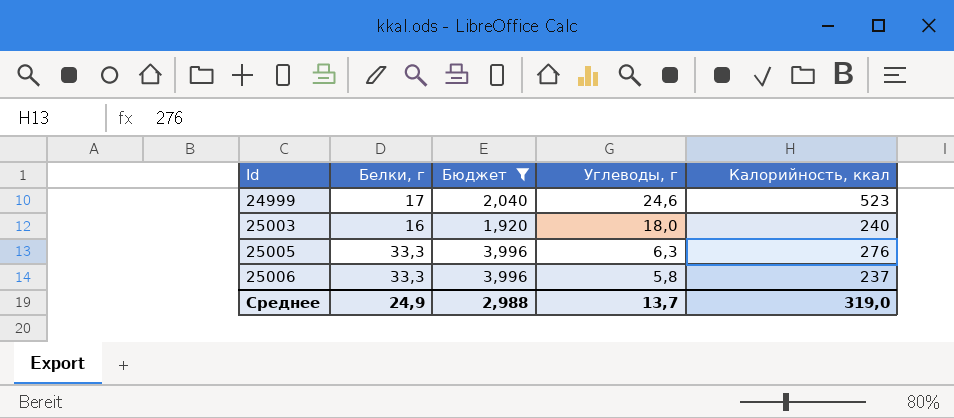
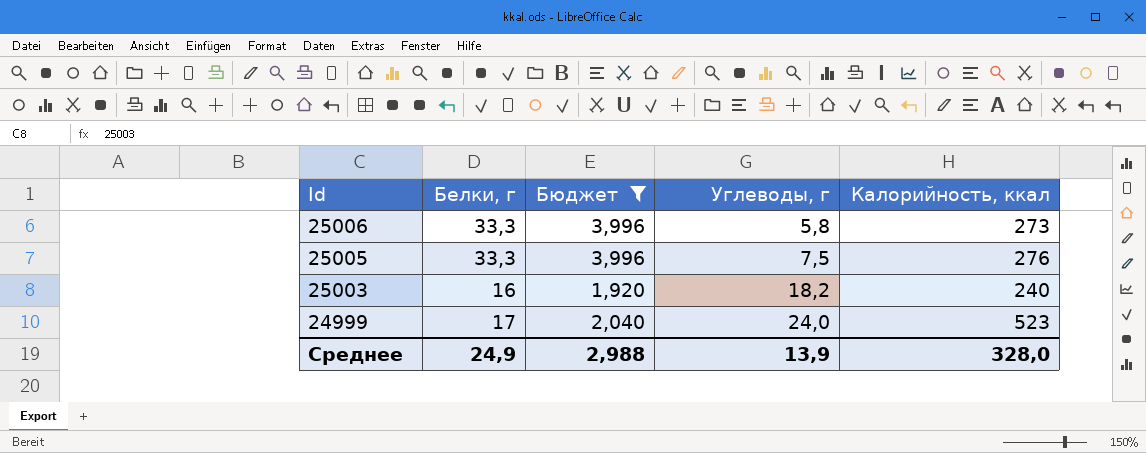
row order: Id ascending -> Id descending
25006 | Калорийность, ккал: 237 -> 273
25005 | Углеводы, г: 6,3 -> 7,5
25003 | Углеводы, г: 18,0 -> 18,2
24999 | Углеводы, г: 24,6 -> 24,0
Среднее | Углеводы, г: 13,7 -> 13,9
Среднее | Калорийность, ккал: 319,0 -> 328,0

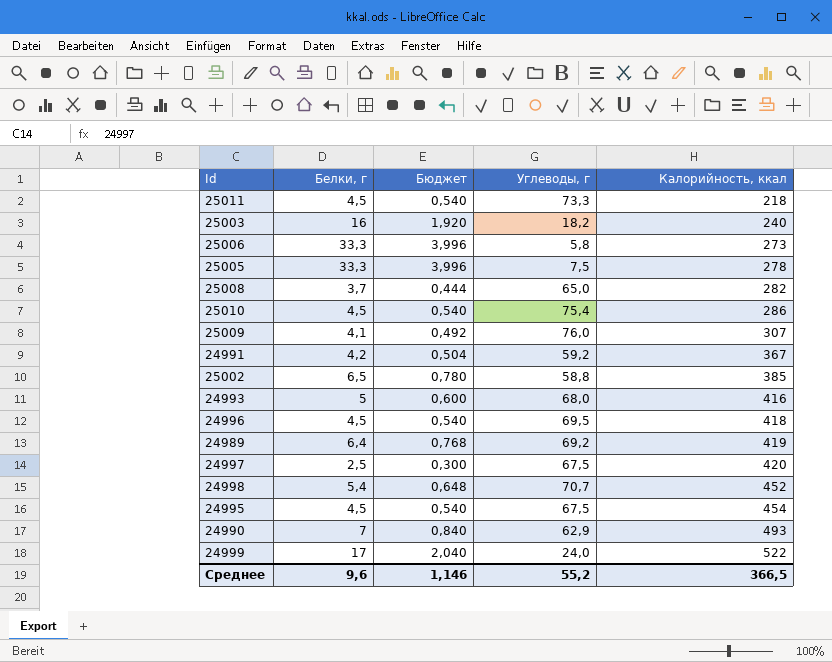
filter: Бюджет >= 1,920 -> none
row order: Id descending -> Калорийность, ккал ascending
25005 | Калорийность, ккал: 276 -> 278
24999 | Калорийность, ккал: 523 -> 522
Среднее | Белки, г: 24,9 -> 9,6
Среднее | Бюджет: 2,988 -> 1,146
Среднее | Углеводы, г: 13,9 -> 55,2
Среднее | Калорийность, ккал: 328,0 -> 366,5

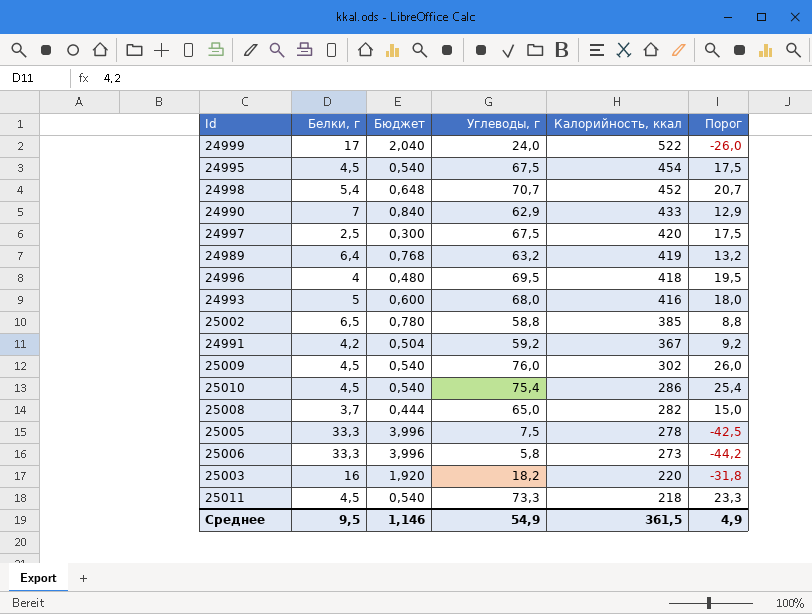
row order: Калорийность, ккал ascending -> Калорийность, ккал descending
column Порог | formula: none -> [Углеводы, г] - 50
24990 | Калорийность, ккал: 493 -> 433
24989 | Углеводы, г: 69,2 -> 63,2
24996 | Белки, г: 4,5 -> 4
24996 | Бюджет: 0,540 -> 0,480
25009 | Белки, г: 4,1 -> 4,5
25009 | Бюджет: 0,492 -> 0,540
25009 | Калорийность, ккал: 307 -> 302
25003 | Калорийность, ккал: 240 -> 220
Среднее | Белки, г: 9,6 -> 9,5
Среднее | Углеводы, г: 55,2 -> 54,9
Среднее | Калорийность, ккал: 366,5 -> 361,5

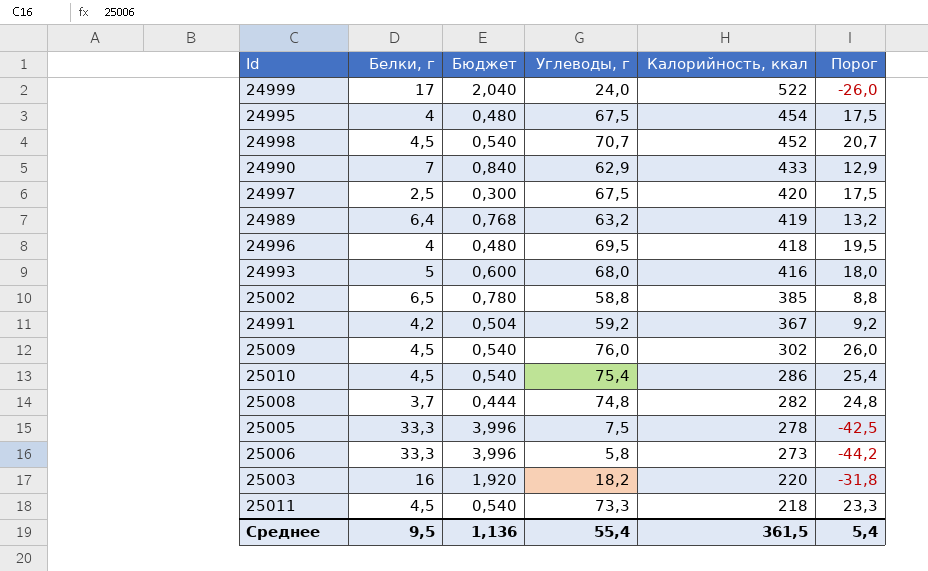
24995 | Белки, г: 4,5 -> 4
24995 | Бюджет: 0,540 -> 0,480
24998 | Белки, г: 5,4 -> 4,5
24998 | Бюджет: 0,648 -> 0,540
25008 | Углеводы, г: 65,0 -> 74,8
25008 | Порог: 15,0 -> 24,8
Среднее | Бюджет: 1,146 -> 1,136
Среднее | Углеводы, г: 54,9 -> 55,4
Среднее | Порог: 4,9 -> 5,4

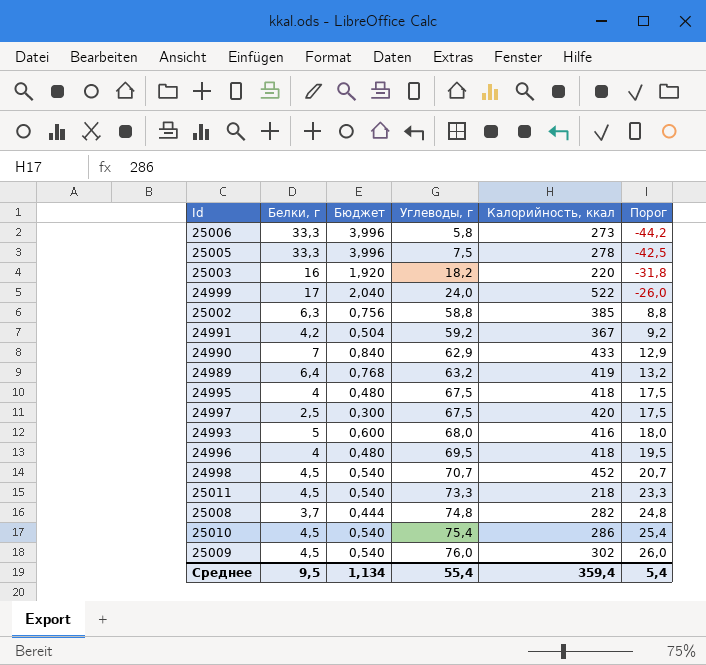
row order: Калорийность, ккал descending -> Углеводы, г ascending
25002 | Белки, г: 6,5 -> 6,3
25002 | Бюджет: 0,780 -> 0,756
24995 | Калорийность, ккал: 454 -> 418
Среднее | Бюджет: 1,136 -> 1,134
Среднее | Калорийность, ккал: 361,5 -> 359,4

